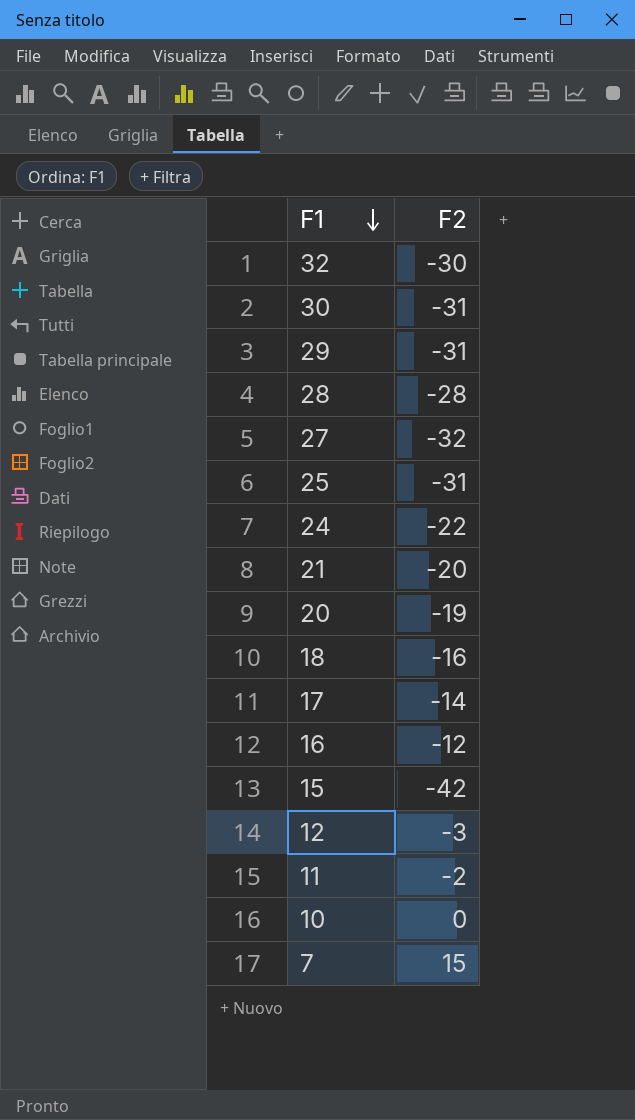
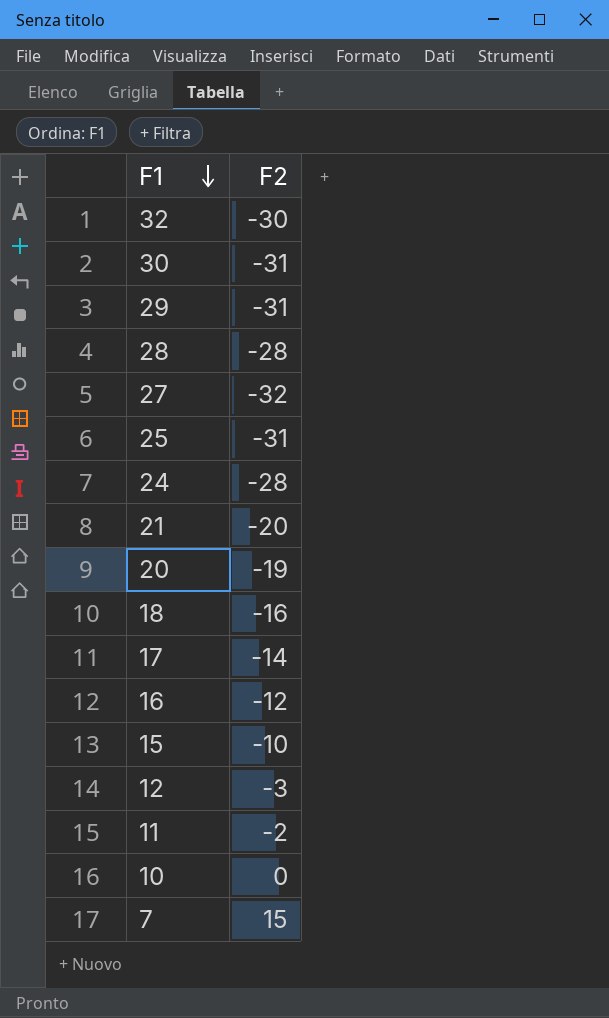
24 | F2: -22 -> -28
15 | F2: -42 -> -10

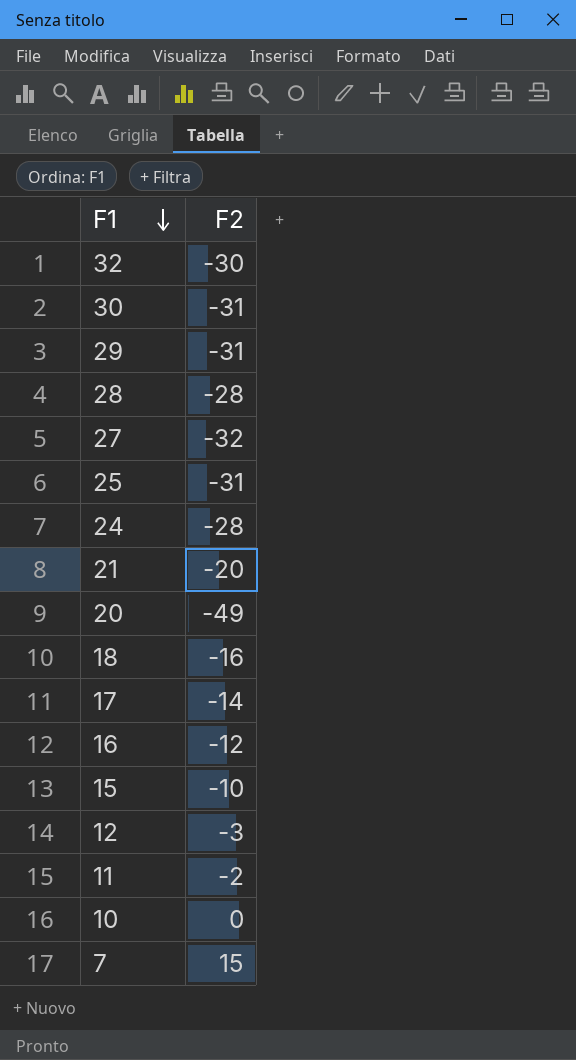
20 | F2: -19 -> -49

